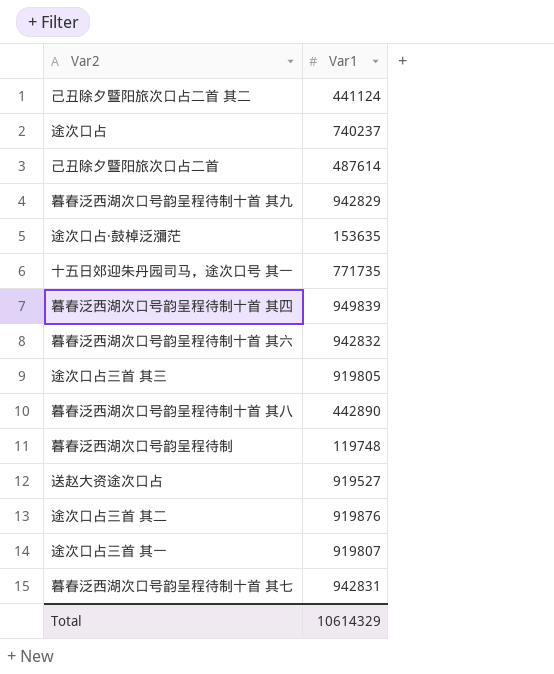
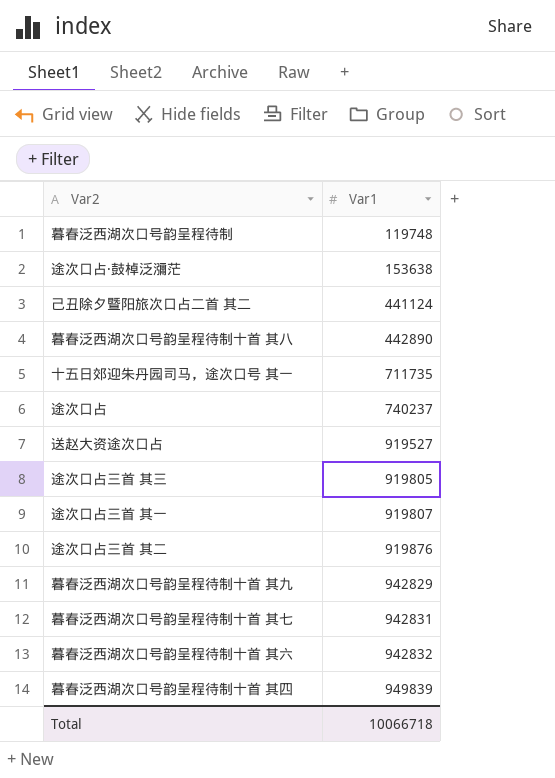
row order: none -> Var1 ascending
row 己丑除夕暨阳旅次口占二首: 487614 -> none
途次口占·鼓棹泛瀰茫 | Var1: 153635 -> 153638
十五日郊迎朱丹园司马，途次口号 其一 | Var1: 771735 -> 711735
Total | Var1: 10614329 -> 10066718

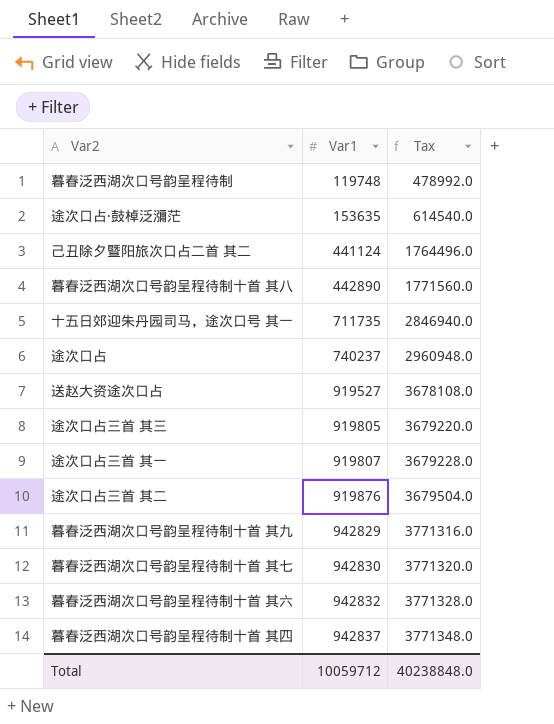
column Tax | formula: none -> [Var1] * 4
途次口占·鼓棹泛瀰茫 | Var1: 153638 -> 153635
暮春泛西湖次口号韵呈程待制十首 其七 | Var1: 942831 -> 942830
暮春泛西湖次口号韵呈程待制十首 其四 | Var1: 949839 -> 942837
Total | Var1: 10066718 -> 10059712

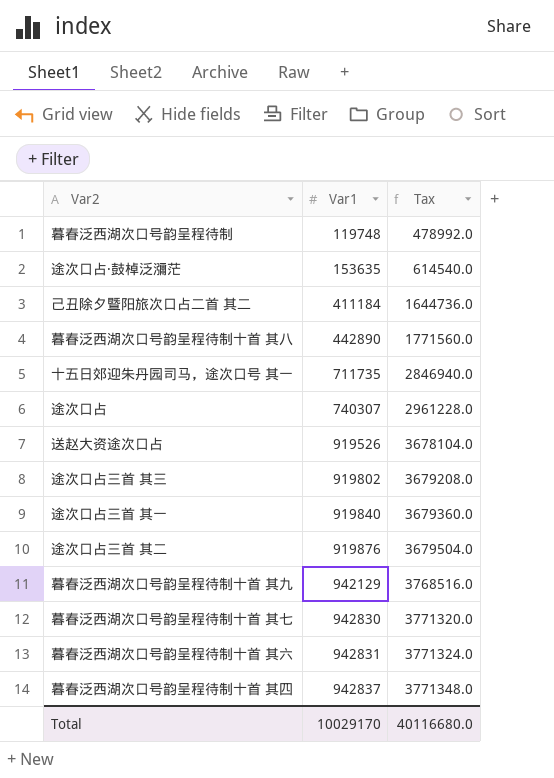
己丑除夕暨阳旅次口占二首 其二 | Var1: 441124 -> 411184
己丑除夕暨阳旅次口占二首 其二 | Tax: 1764496.0 -> 1644736.0
途次口占 | Var1: 740237 -> 740307
途次口占 | Tax: 2960948.0 -> 2961228.0
送赵大资途次口占 | Var1: 919527 -> 919526
送赵大资途次口占 | Tax: 3678108.0 -> 3678104.0
途次口占三首 其三 | Var1: 919805 -> 919802
途次口占三首 其三 | Tax: 3679220.0 -> 3679208.0
途次口占三首 其一 | Var1: 919807 -> 919840
途次口占三首 其一 | Tax: 3679228.0 -> 3679360.0
暮春泛西湖次口号韵呈程待制十首 其九 | Var1: 942829 -> 942129
暮春泛西湖次口号韵呈程待制十首 其九 | Tax: 3771316.0 -> 3768516.0
暮春泛西湖次口号韵呈程待制十首 其六 | Var1: 942832 -> 942831
暮春泛西湖次口号韵呈程待制十首 其六 | Tax: 3771328.0 -> 3771324.0
Total | Var1: 10059712 -> 10029170
Total | Tax: 40238848.0 -> 40116680.0

